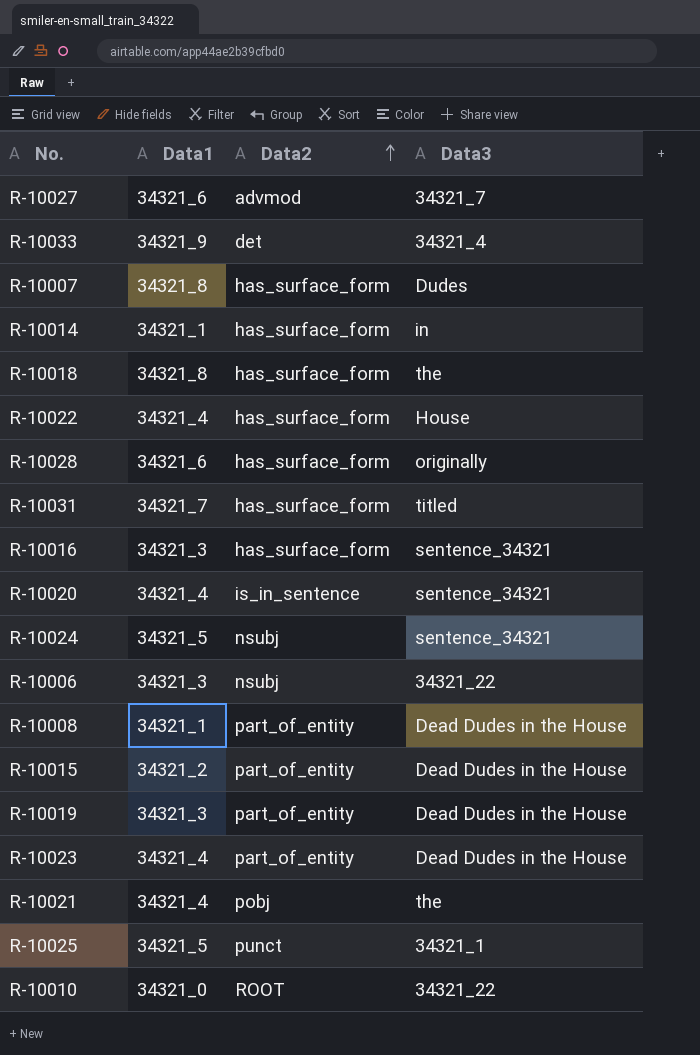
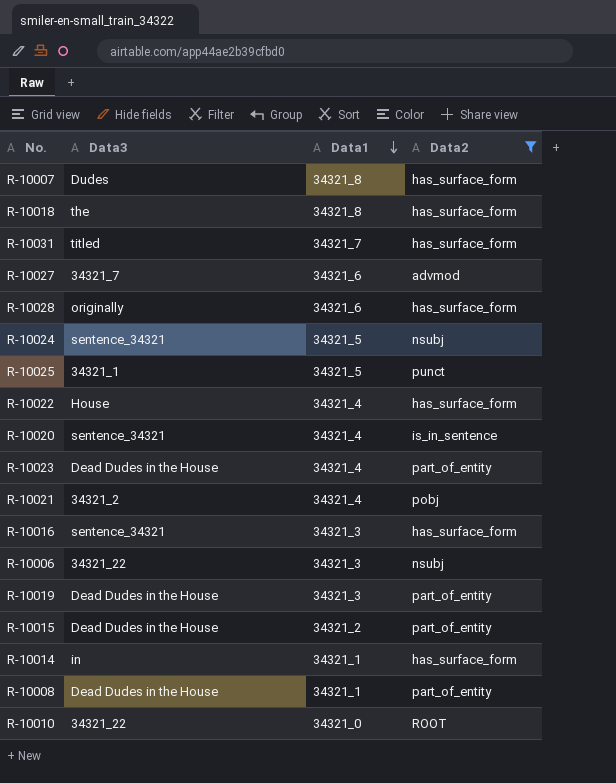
filter: none -> Data2 != det
row order: Data2 ascending -> Data1 descending
column Data3 | position: 4 -> 2
R-10021 | Data3: the -> 34321_2

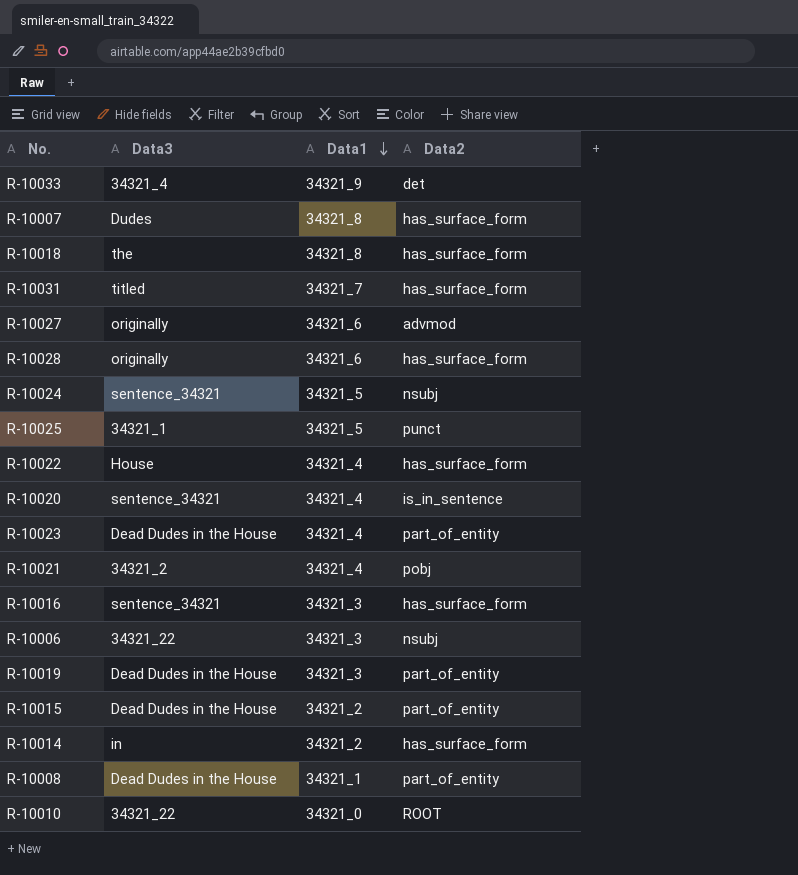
filter: Data2 != det -> none
R-10027 | Data3: 34321_7 -> originally
R-10014 | Data1: 34321_1 -> 34321_2

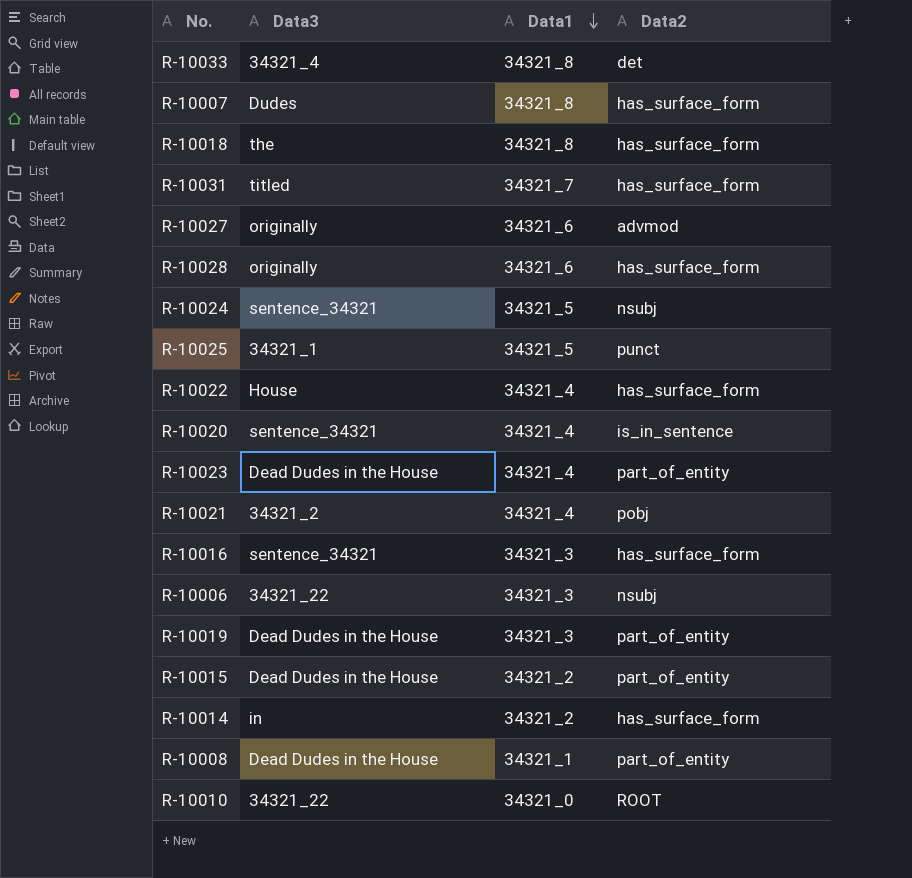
R-10033 | Data1: 34321_9 -> 34321_8

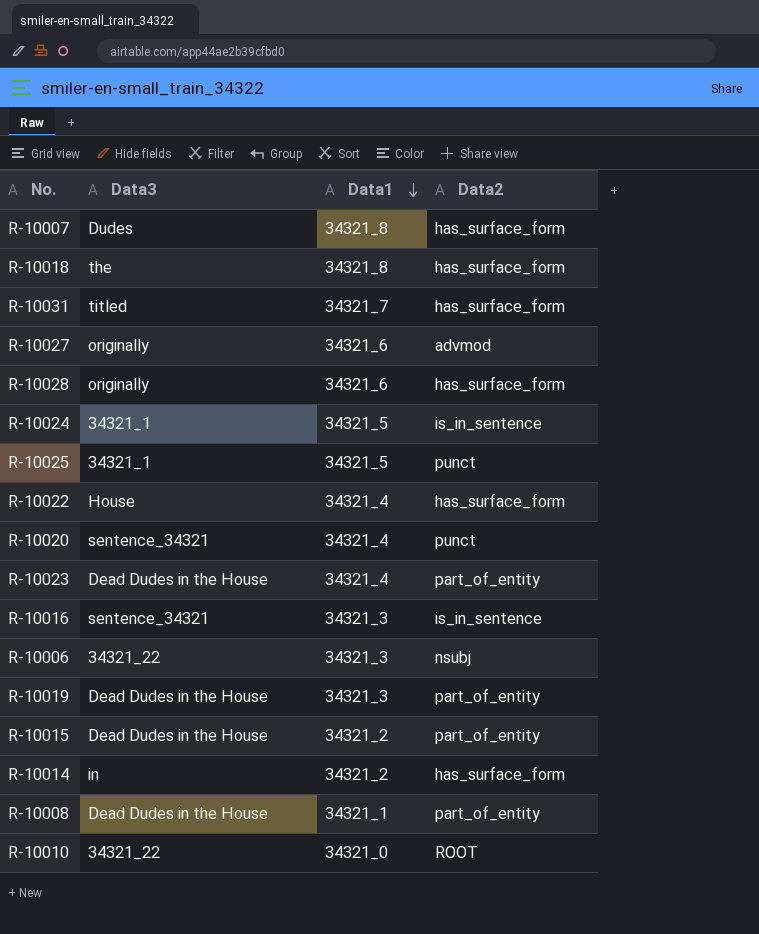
row R-10033: 34321_4 | 34321_8 | det -> none
row R-10021: 34321_2 | 34321_4 | pobj -> none
R-10024 | Data3: sentence_34321 -> 34321_1
R-10024 | Data2: nsubj -> is_in_sentence
R-10020 | Data2: is_in_sentence -> punct
R-10016 | Data2: has_surface_form -> is_in_sentence

